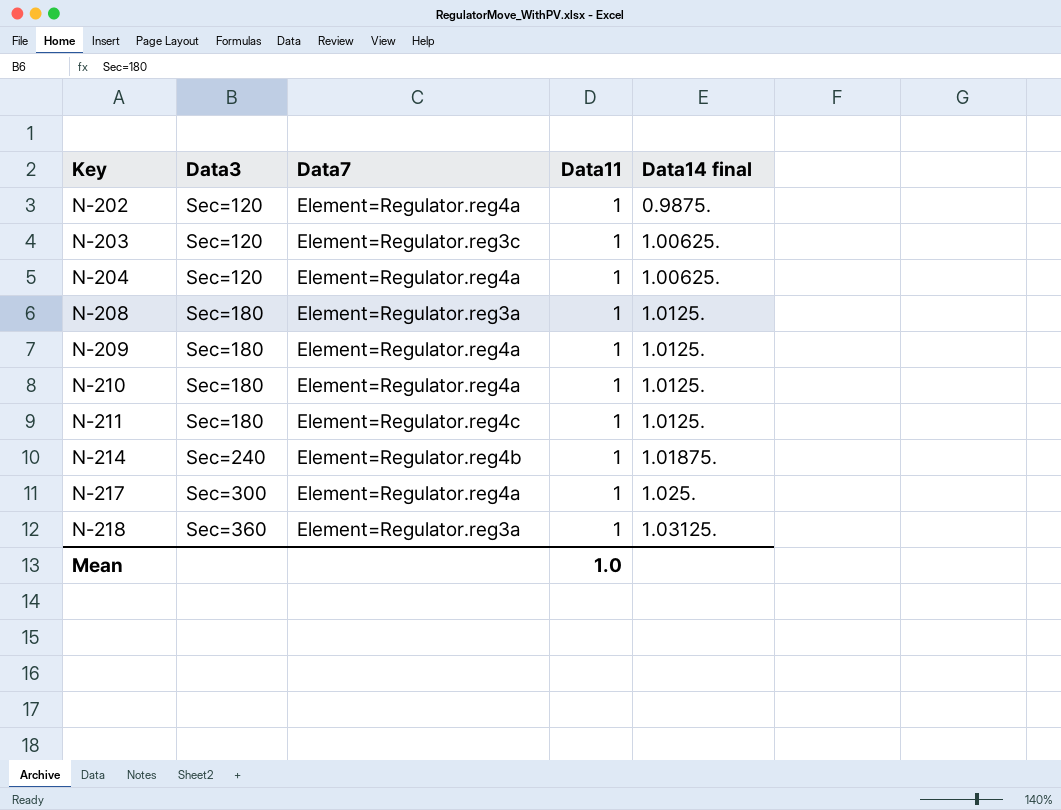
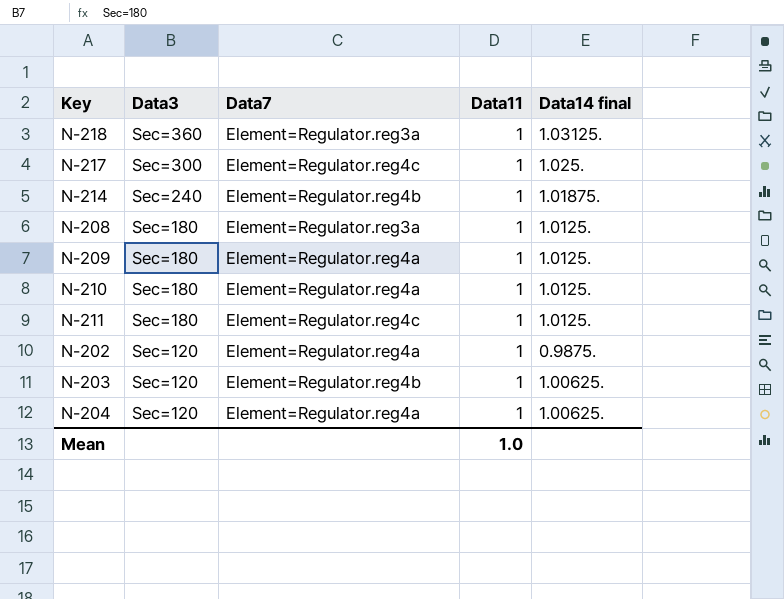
row order: Key ascending -> Data3 descending
N-217 | Data7: Element=Regulator.reg4a -> Element=Regulator.reg4c
N-203 | Data7: Element=Regulator.reg3c -> Element=Regulator.reg4b

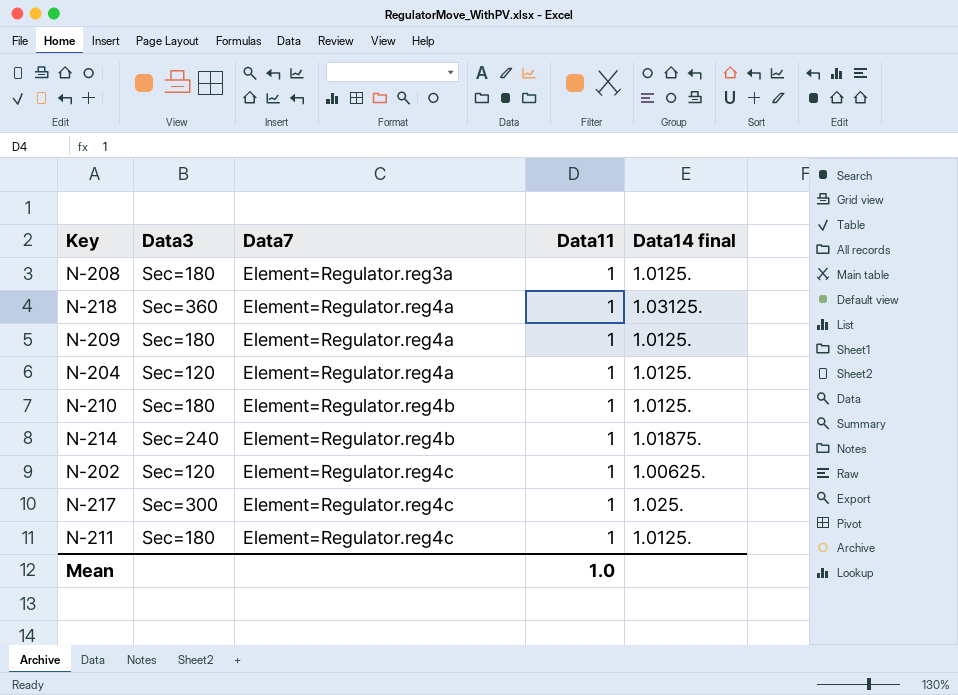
row order: Data3 descending -> Data7 ascending
row N-203: Sec=120 | Element=Regulator.reg4b | 1 | 1.00625. -> none
N-218 | Data7: Element=Regulator.reg3a -> Element=Regulator.reg4a
N-204 | Data14 final: 1.00625. -> 1.0125.
N-210 | Data7: Element=Regulator.reg4a -> Element=Regulator.reg4b
N-202 | Data7: Element=Regulator.reg4a -> Element=Regulator.reg4c
N-202 | Data14 final: 0.9875. -> 1.00625.

